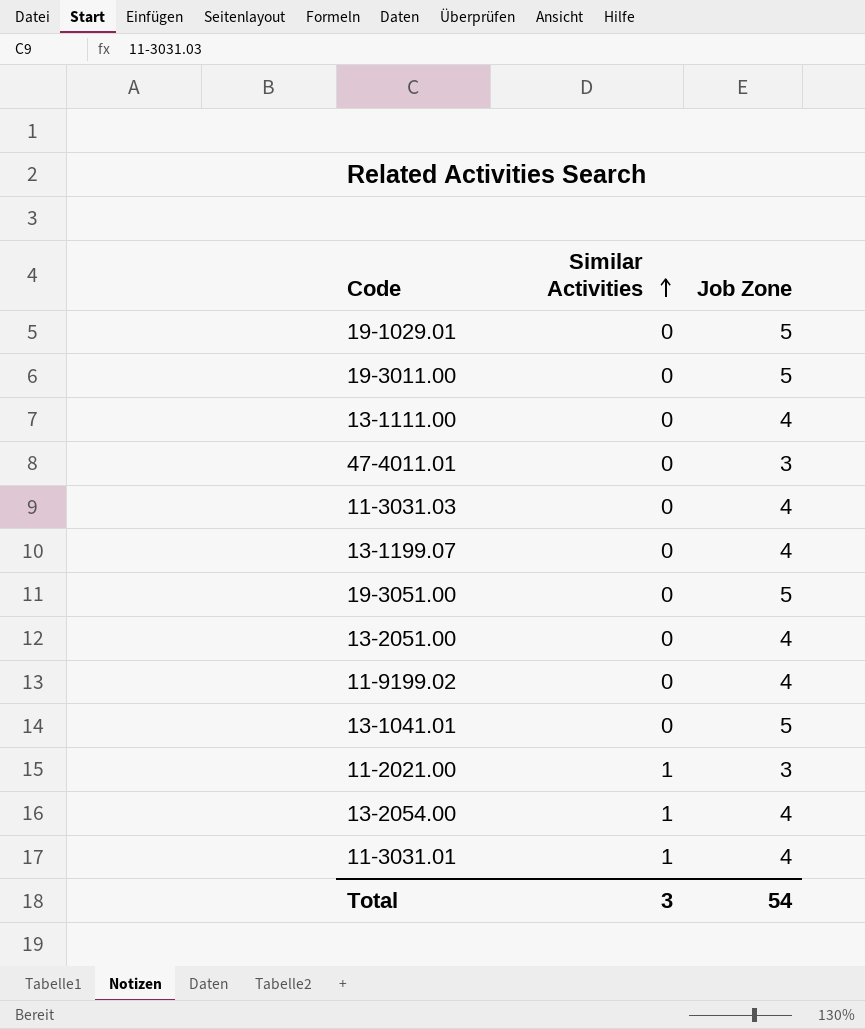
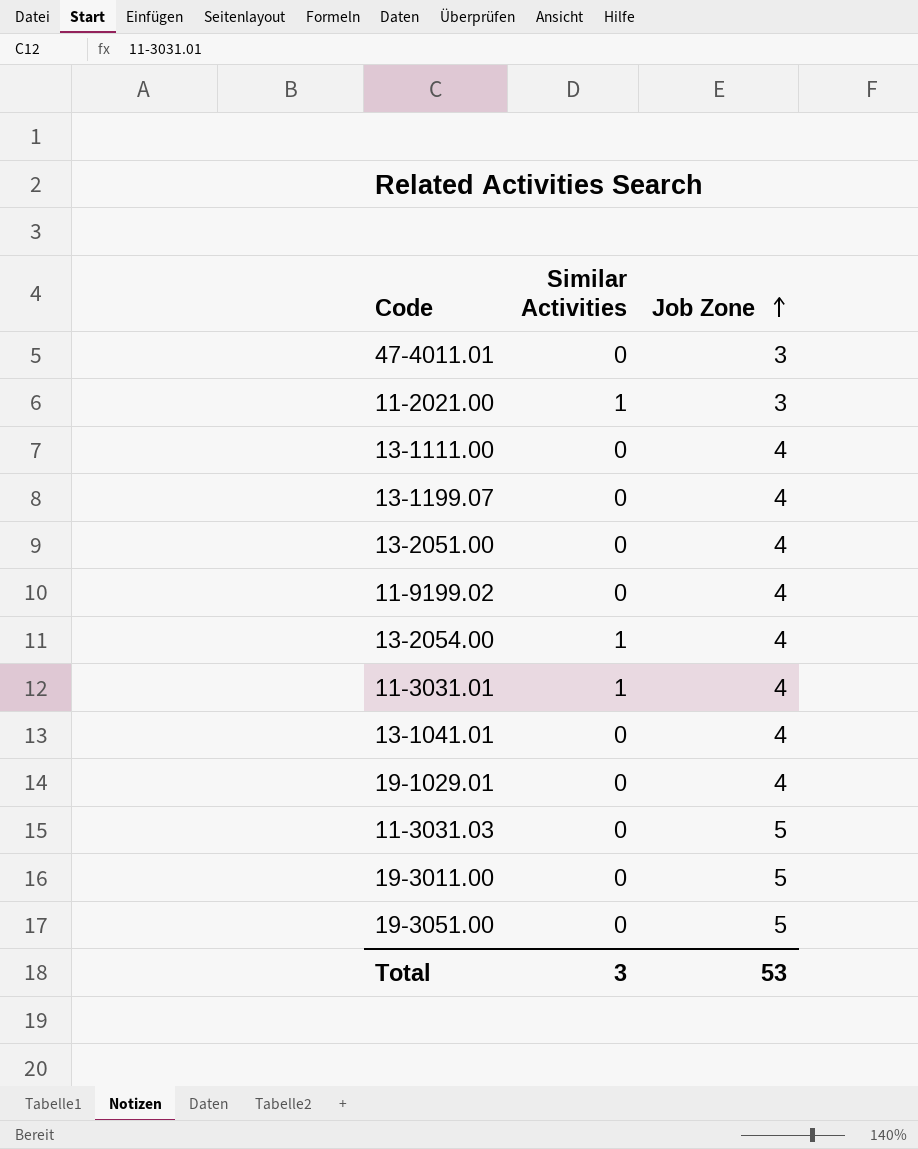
row order: Similar Activities ascending -> Job Zone ascending
13-1041.01 | Job Zone: 5 -> 4
19-1029.01 | Job Zone: 5 -> 4
11-3031.03 | Job Zone: 4 -> 5
Total | Job Zone: 54 -> 53

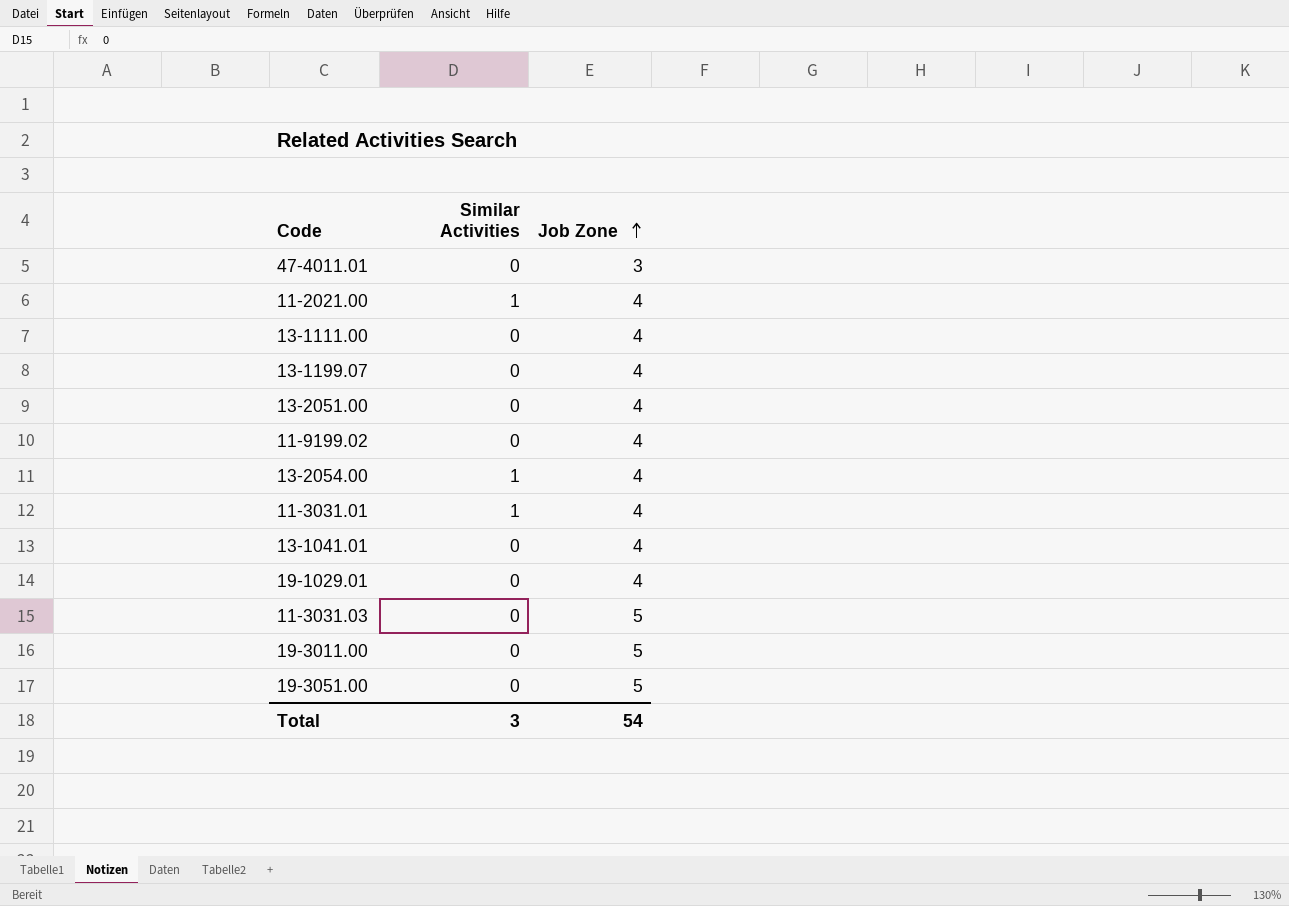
11-2021.00 | Job Zone: 3 -> 4
Total | Job Zone: 53 -> 54

